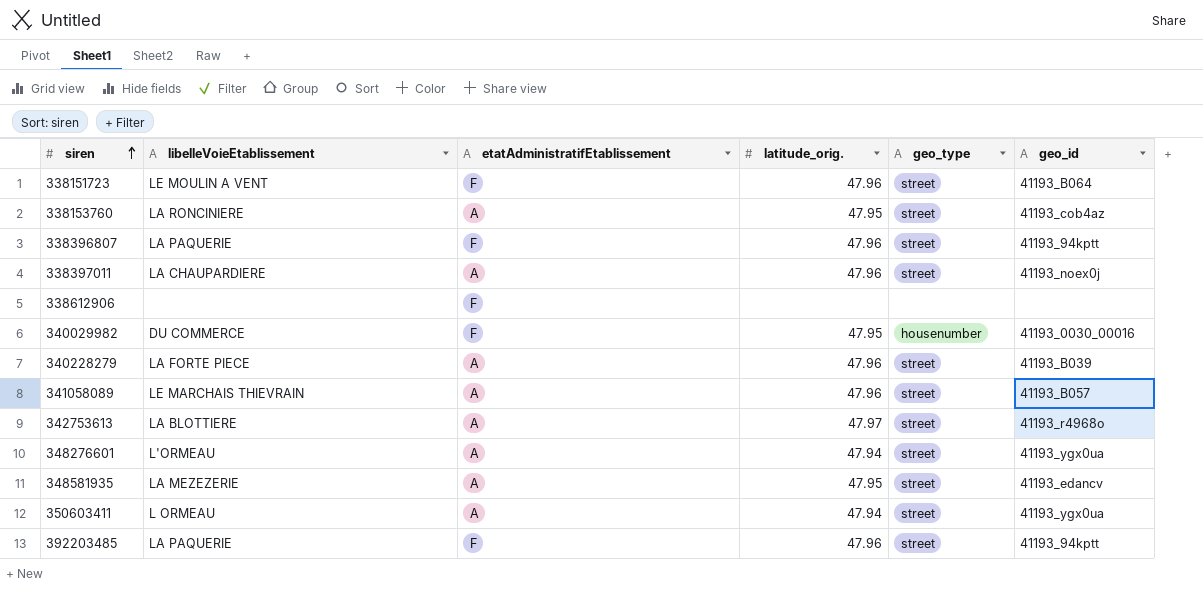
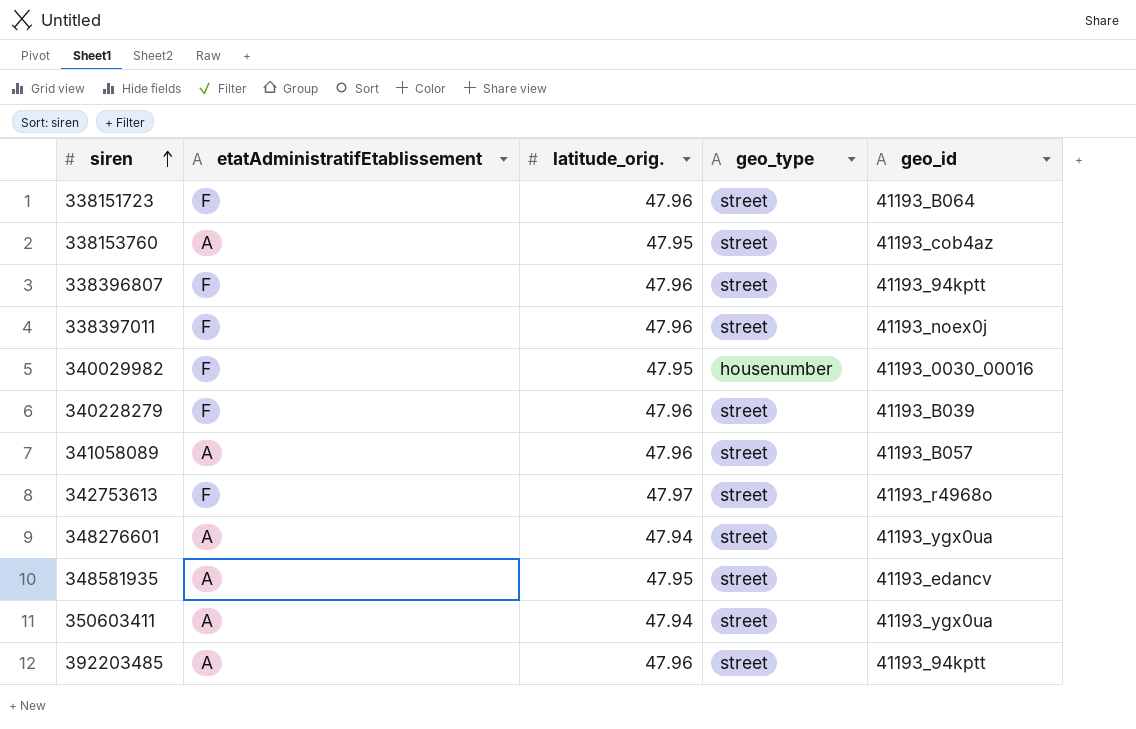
column libelleVoieEtablissement | position: 2 -> none
row 338612906: none | F | none | none | none -> none
338397011 | etatAdministratifEtablissement: A -> F
340228279 | etatAdministratifEtablissement: A -> F
342753613 | etatAdministratifEtablissement: A -> F
392203485 | etatAdministratifEtablissement: F -> A

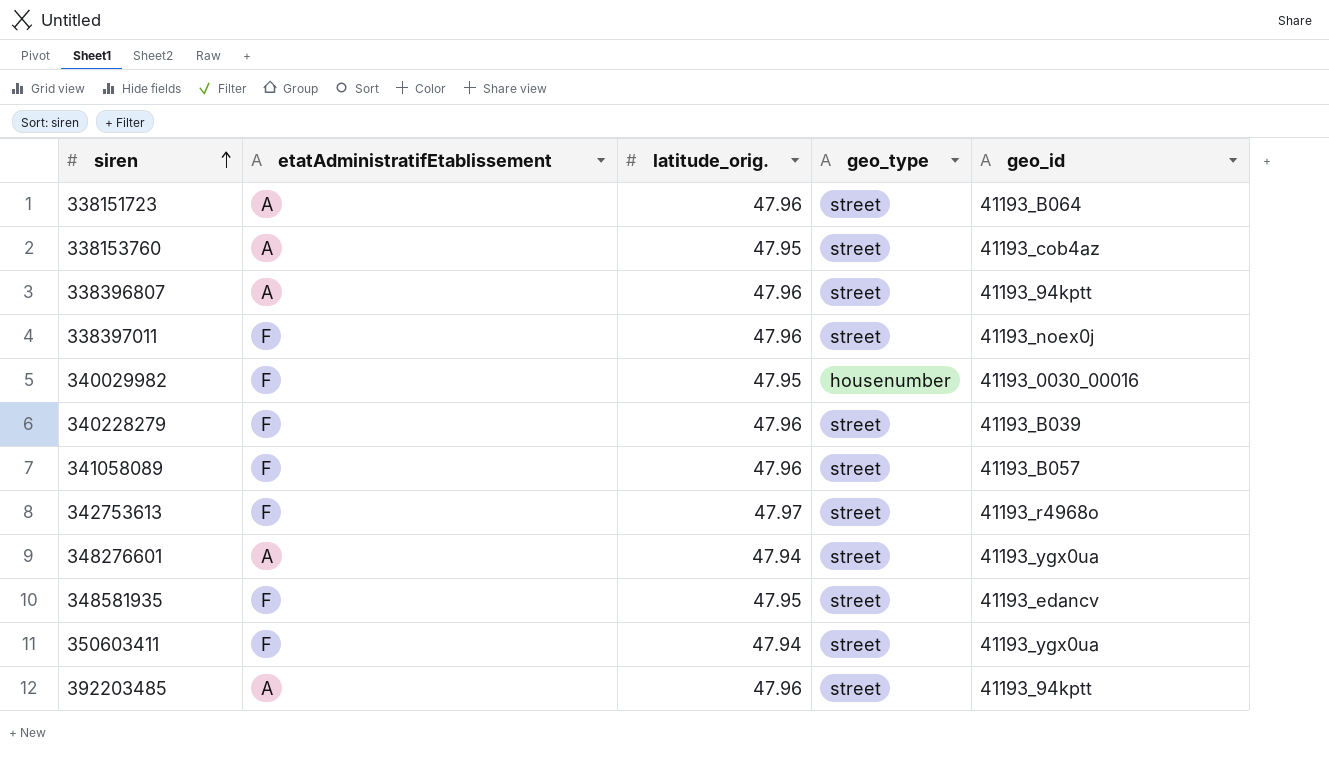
338151723 | etatAdministratifEtablissement: F -> A
338396807 | etatAdministratifEtablissement: F -> A
341058089 | etatAdministratifEtablissement: A -> F
348581935 | etatAdministratifEtablissement: A -> F
350603411 | etatAdministratifEtablissement: A -> F

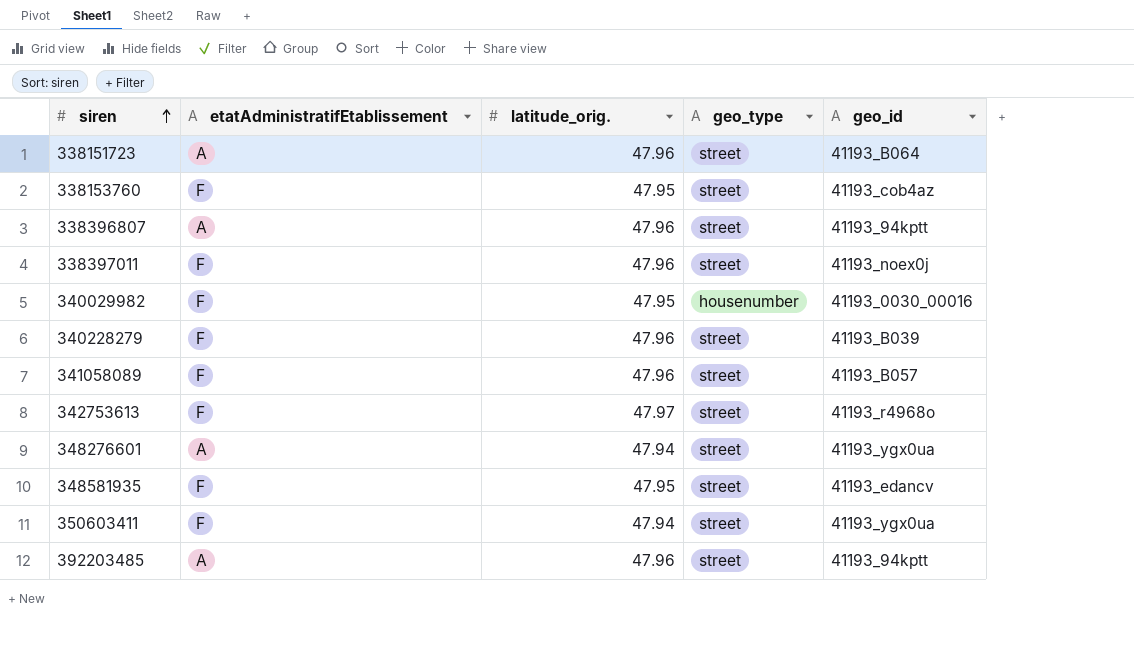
338153760 | etatAdministratifEtablissement: A -> F

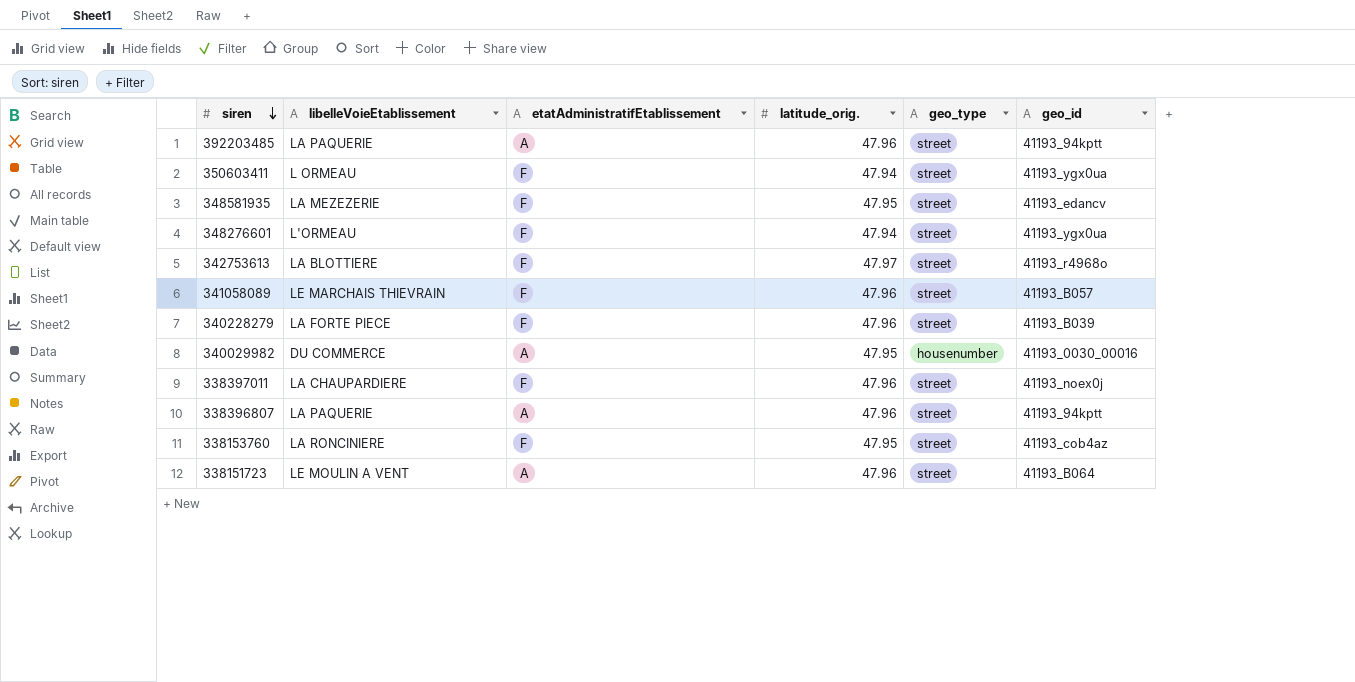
row order: siren ascending -> siren descending
column libelleVoieEtablissement | position: none -> 2
348276601 | etatAdministratifEtablissement: A -> F
340029982 | etatAdministratifEtablissement: F -> A

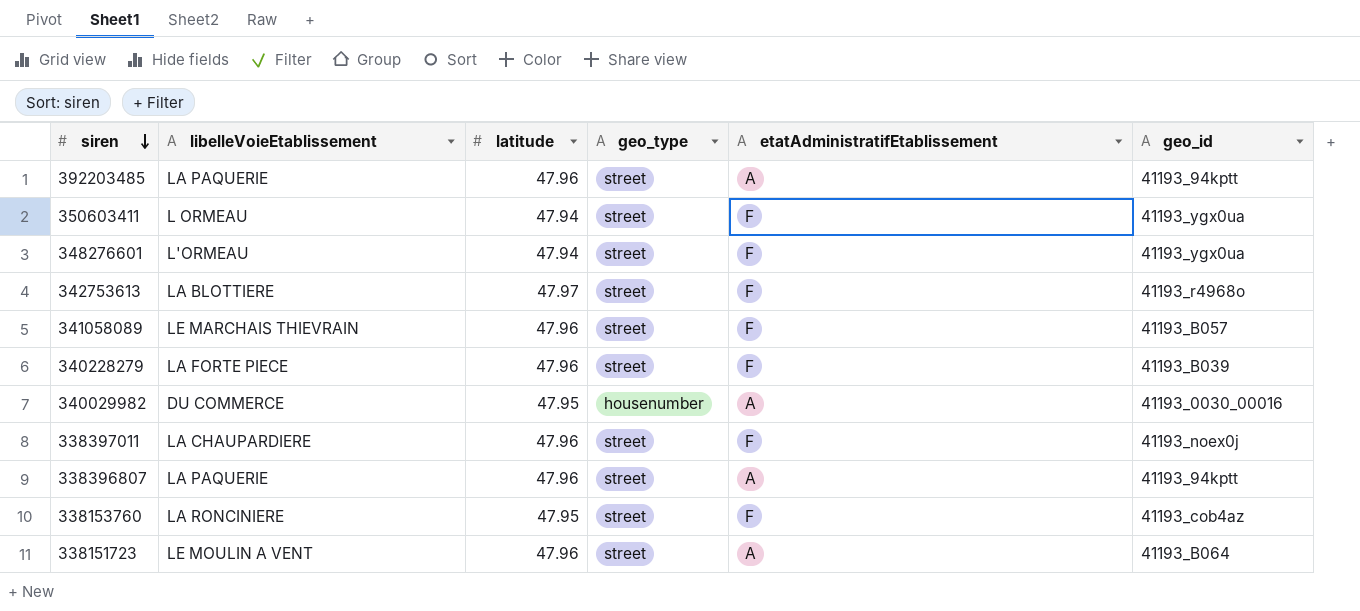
column name: latitude_orig. -> latitude
column etatAdministratifEtablissement | position: 3 -> 5
row 348581935: LA MEZEZERIE | F | 47.95 | street | 41193_edancv -> none

